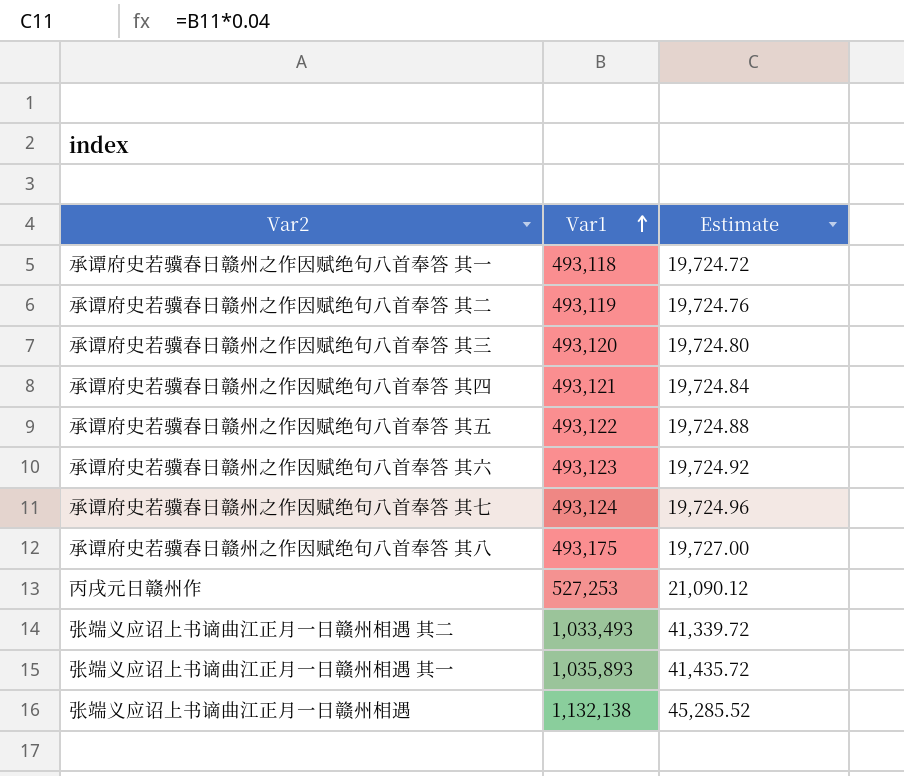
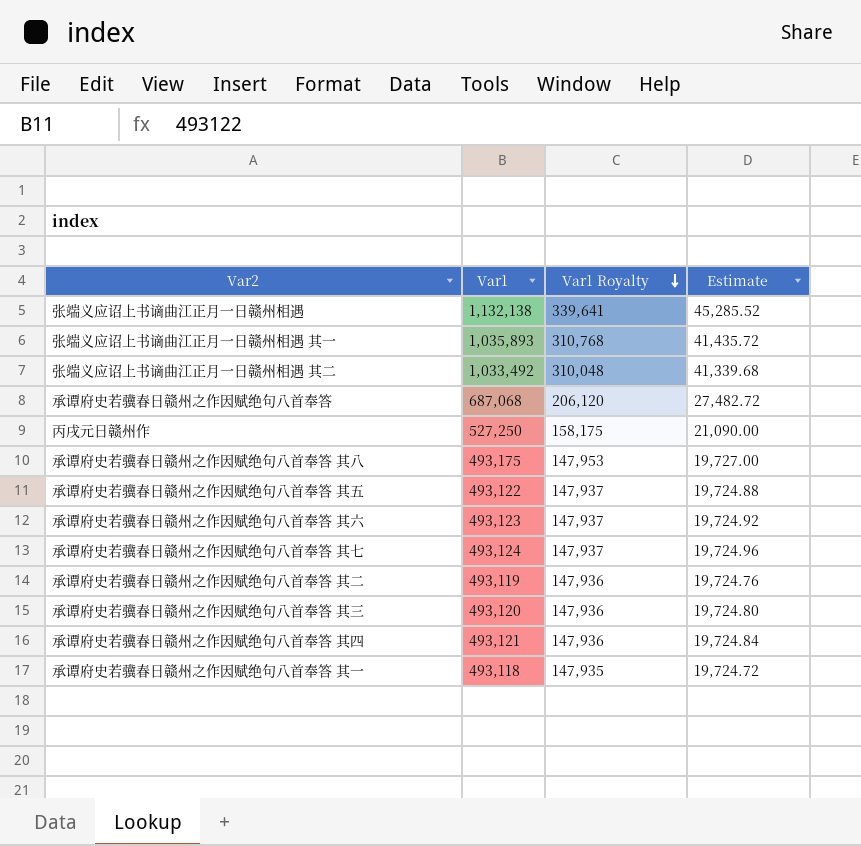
row order: Var1 ascending -> Var1 Royalty descending
column Var1 Royalty | formula: none -> [Var1] * 0.3
张端义应诏上书谪曲江正月一日赣州相遇 其二 | Var1: 1,033,493 -> 1,033,492
张端义应诏上书谪曲江正月一日赣州相遇 其二 | Estimate: 41,339.72 -> 41,339.68
row 承谭府史若骥春日赣州之作因赋绝句八首奉答: none -> 687,068 | 206,120 | 27,482.72
丙戌元日赣州作 | Var1: 527,253 -> 527,250
丙戌元日赣州作 | Estimate: 21,090.12 -> 21,090.00

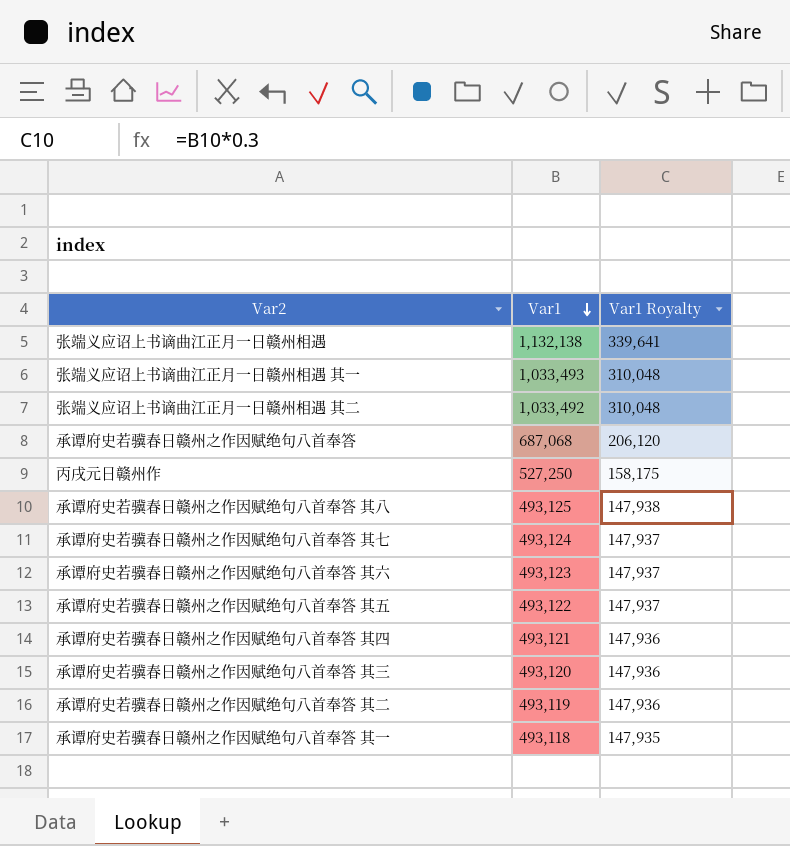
row order: Var1 Royalty descending -> Var1 descending
column Estimate | formula: [Var1] * 0.04 -> none
张端义应诏上书谪曲江正月一日赣州相遇 其一 | Var1: 1,035,893 -> 1,033,493
张端义应诏上书谪曲江正月一日赣州相遇 其一 | Var1 Royalty: 310,768 -> 310,048
承谭府史若骥春日赣州之作因赋绝句八首奉答 其八 | Var1: 493,175 -> 493,125
承谭府史若骥春日赣州之作因赋绝句八首奉答 其八 | Var1 Royalty: 147,953 -> 147,938

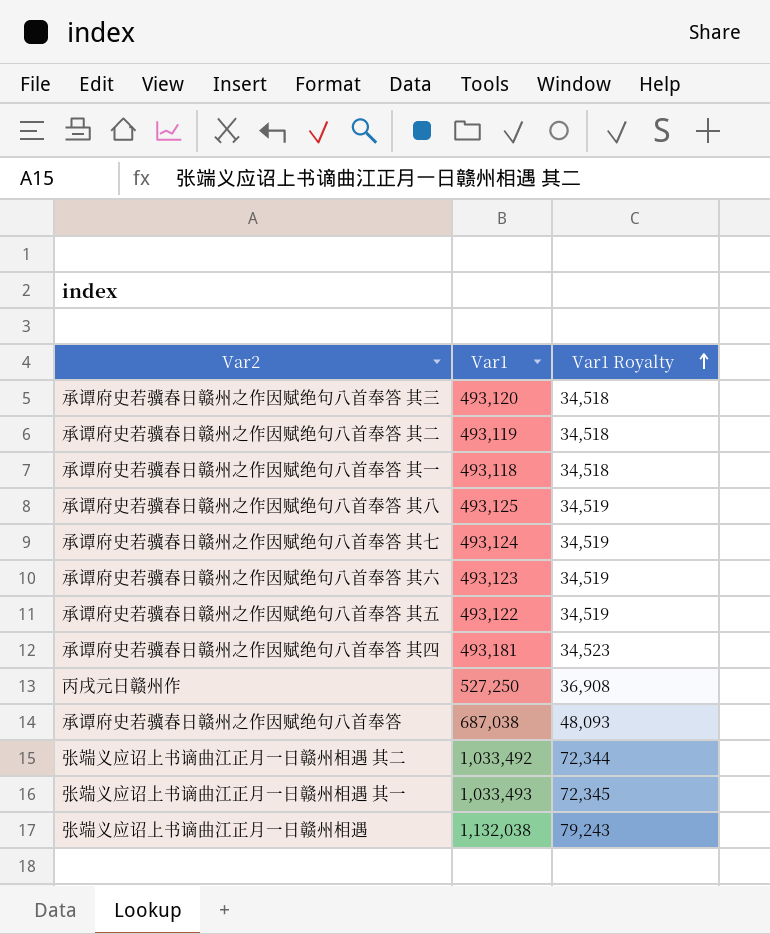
row order: Var1 descending -> Var1 Royalty ascending
column Var1 Royalty | formula: [Var1] * 0.3 -> [Var1] * 0.07
承谭府史若骥春日赣州之作因赋绝句八首奉答 其四 | Var1: 493,121 -> 493,181
承谭府史若骥春日赣州之作因赋绝句八首奉答 | Var1: 687,068 -> 687,038
张端义应诏上书谪曲江正月一日赣州相遇 | Var1: 1,132,138 -> 1,132,038

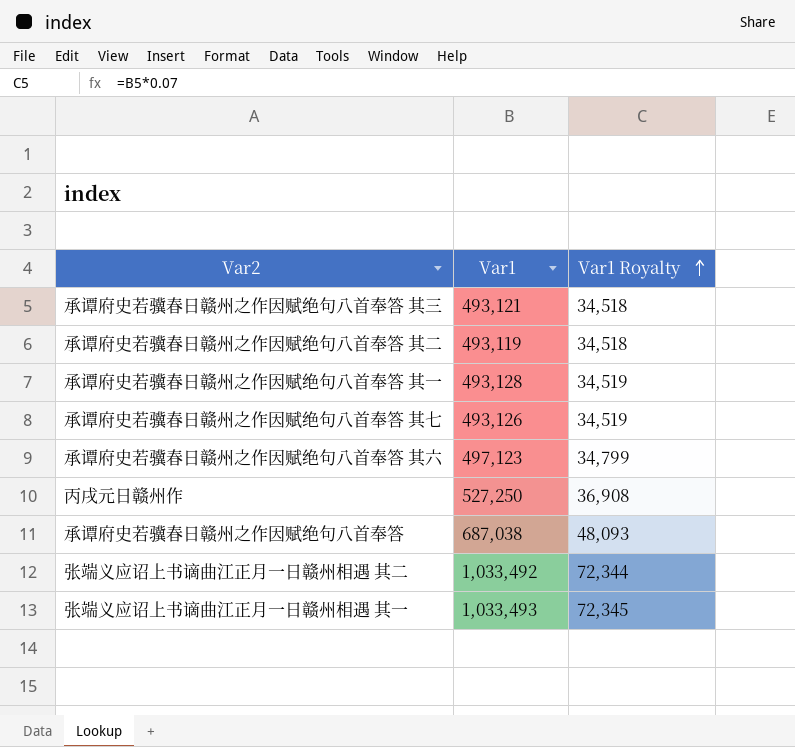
row 承谭府史若骥春日赣州之作因赋绝句八首奉答 其八: 493,125 | 34,519 -> none
row 承谭府史若骥春日赣州之作因赋绝句八首奉答 其五: 493,122 | 34,519 -> none
row 承谭府史若骥春日赣州之作因赋绝句八首奉答 其四: 493,181 | 34,523 -> none
row 张端义应诏上书谪曲江正月一日赣州相遇: 1,132,038 | 79,243 -> none
承谭府史若骥春日赣州之作因赋绝句八首奉答 其三 | Var1: 493,120 -> 493,121
承谭府史若骥春日赣州之作因赋绝句八首奉答 其一 | Var1: 493,118 -> 493,128
承谭府史若骥春日赣州之作因赋绝句八首奉答 其一 | Var1 Royalty: 34,518 -> 34,519
承谭府史若骥春日赣州之作因赋绝句八首奉答 其七 | Var1: 493,124 -> 493,126
承谭府史若骥春日赣州之作因赋绝句八首奉答 其六 | Var1: 493,123 -> 497,123
承谭府史若骥春日赣州之作因赋绝句八首奉答 其六 | Var1 Royalty: 34,519 -> 34,799

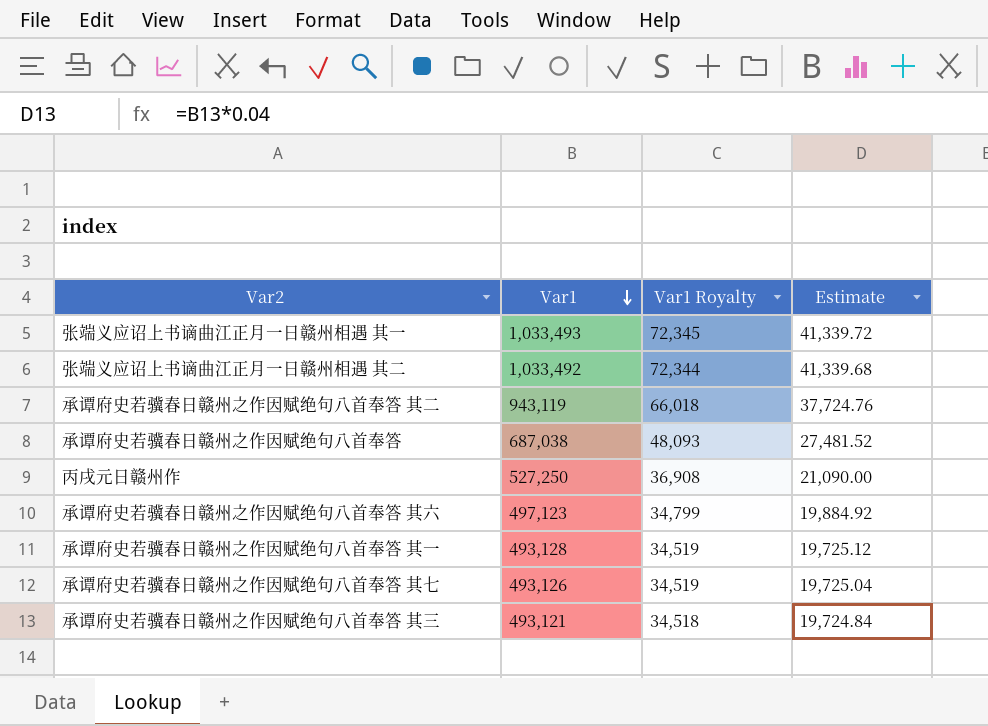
row order: Var1 Royalty ascending -> Var1 descending
column Estimate | formula: none -> [Var1] * 0.04
承谭府史若骥春日赣州之作因赋绝句八首奉答 其二 | Var1: 493,119 -> 943,119
承谭府史若骥春日赣州之作因赋绝句八首奉答 其二 | Var1 Royalty: 34,518 -> 66,018

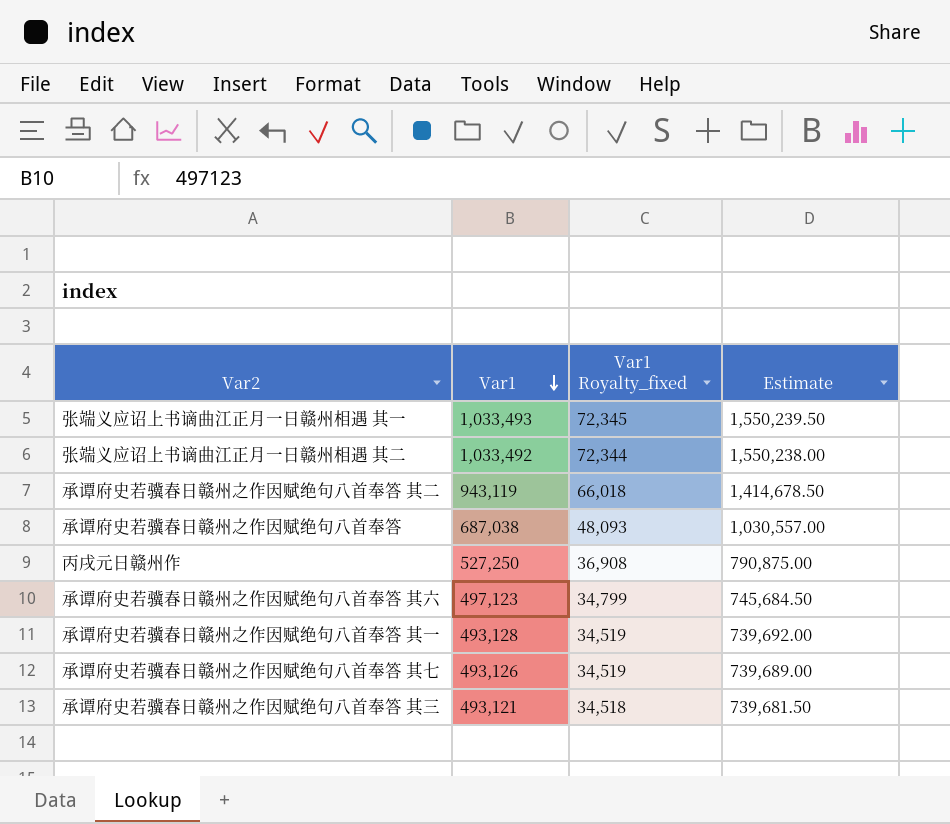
column name: Var1 Royalty -> Var1 Royalty_fixed
column Estimate | formula: [Var1] * 0.04 -> [Var1] * 1.5

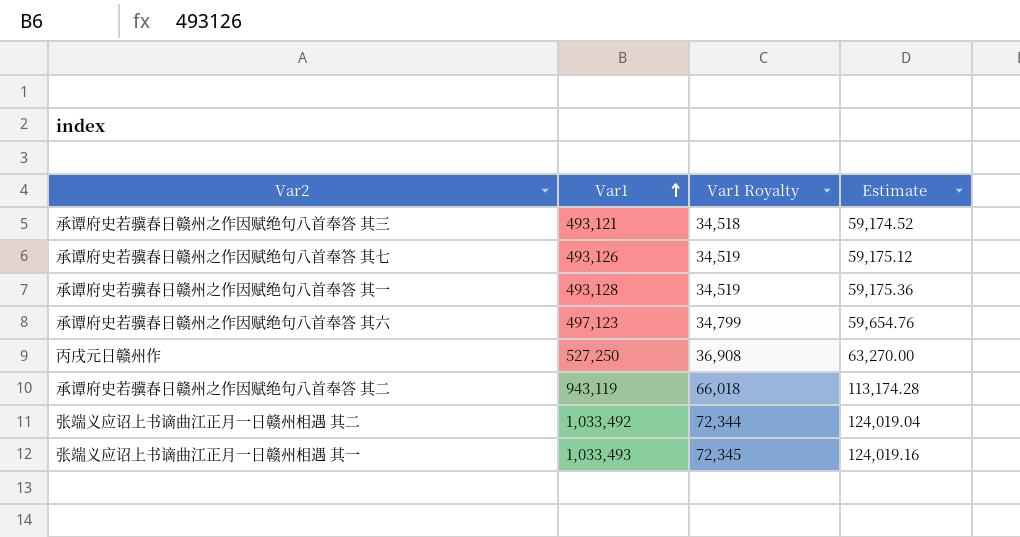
row order: Var1 descending -> Var1 ascending
column name: Var1 Royalty_fixed -> Var1 Royalty
column Estimate | formula: [Var1] * 1.5 -> [Var1] * 0.12
row 承谭府史若骥春日赣州之作因赋绝句八首奉答: 687,038 | 48,093 | 1,030,557.00 -> none

